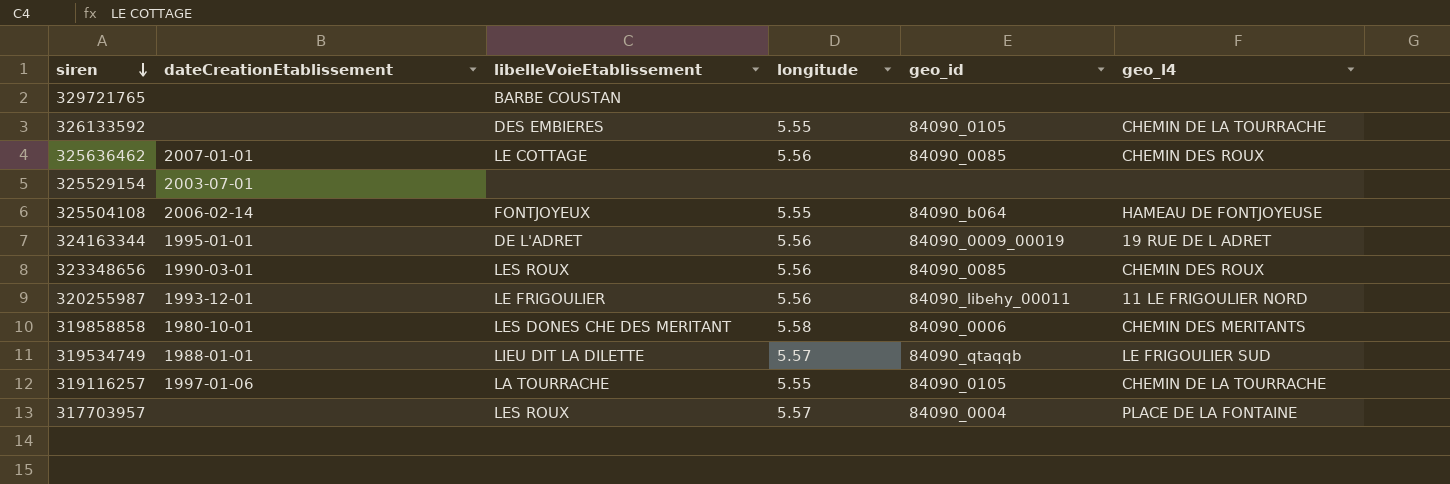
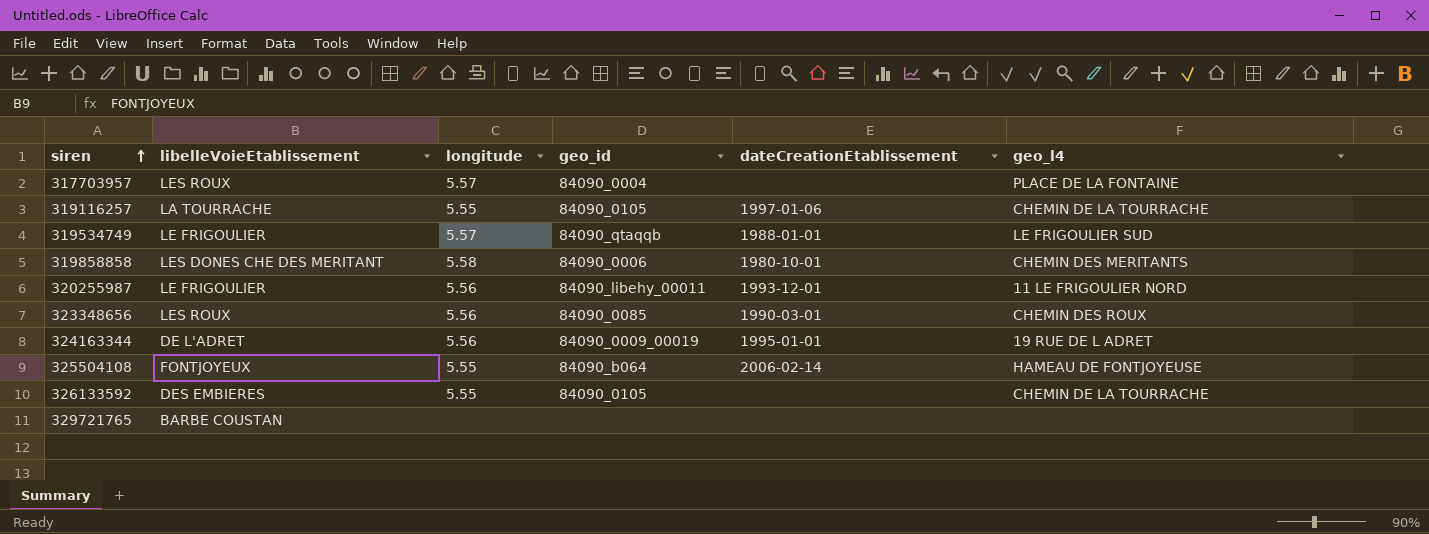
row order: siren descending -> siren ascending
column dateCreationEtablissement | position: 2 -> 5
row 325636462: 2007-01-01 | LE COTTAGE | 5.56 | 84090_0085 | CHEMIN DES ROUX -> none
row 325529154: 2003-07-01 | none | none | none | none -> none
319534749 | libelleVoieEtablissement: LIEU DIT LA DILETTE -> LE FRIGOULIER

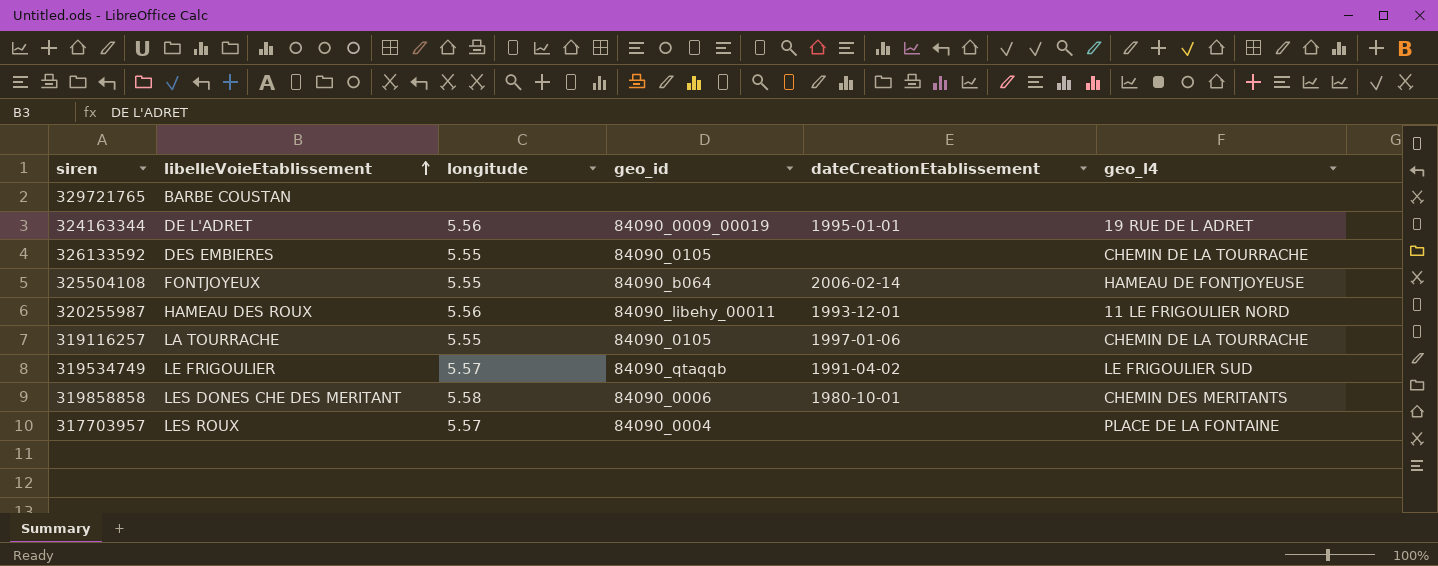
row order: siren ascending -> libelleVoieEtablissement ascending
row 323348656: LES ROUX | 5.56 | 84090_0085 | 1990-03-01 | CHEMIN DES ROUX -> none
320255987 | libelleVoieEtablissement: LE FRIGOULIER -> HAMEAU DES ROUX
319534749 | dateCreationEtablissement: 1988-01-01 -> 1991-04-02

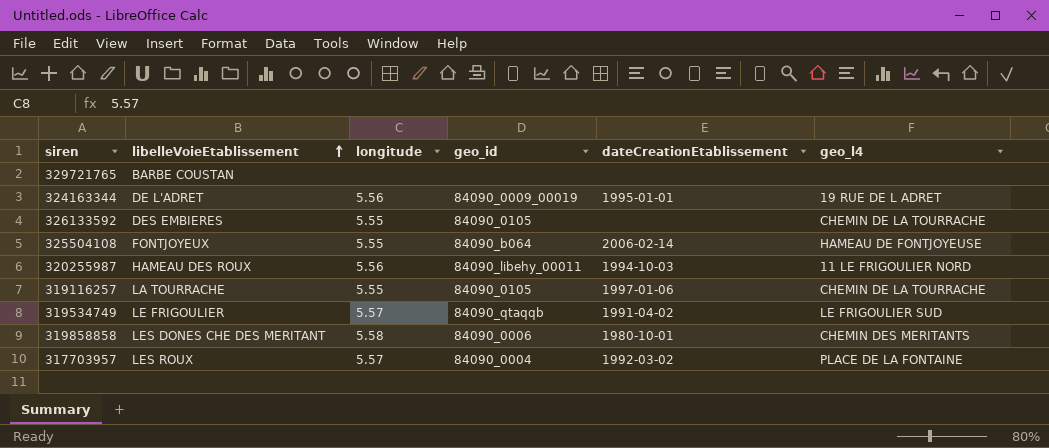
320255987 | dateCreationEtablissement: 1993-12-01 -> 1994-10-03
317703957 | dateCreationEtablissement: none -> 1992-03-02

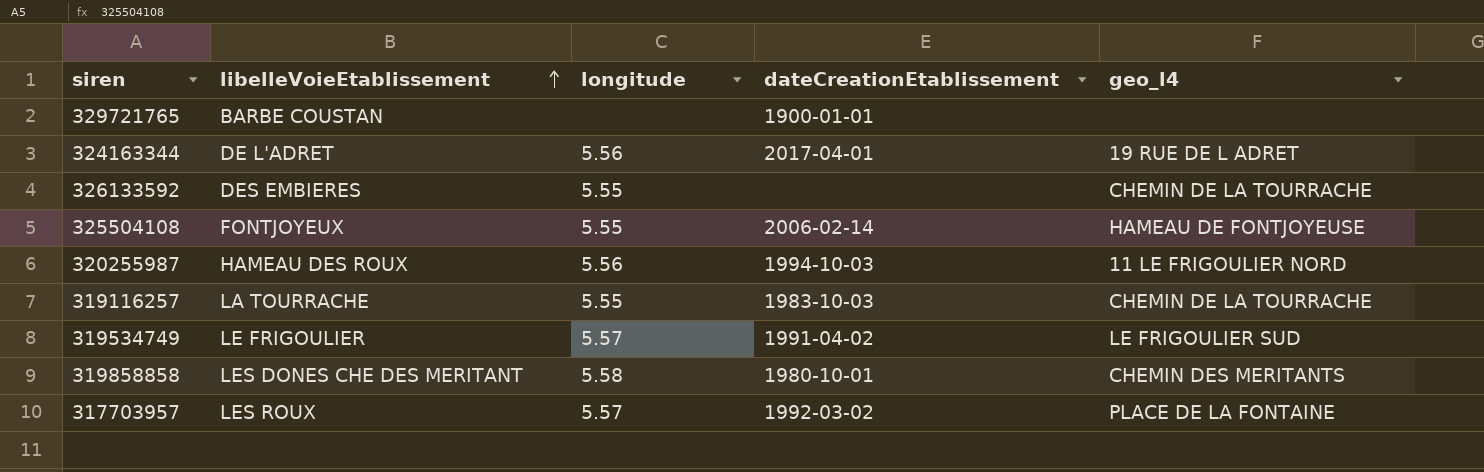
column geo_id | position: 4 -> none
329721765 | dateCreationEtablissement: none -> 1900-01-01
324163344 | dateCreationEtablissement: 1995-01-01 -> 2017-04-01
319116257 | dateCreationEtablissement: 1997-01-06 -> 1983-10-03

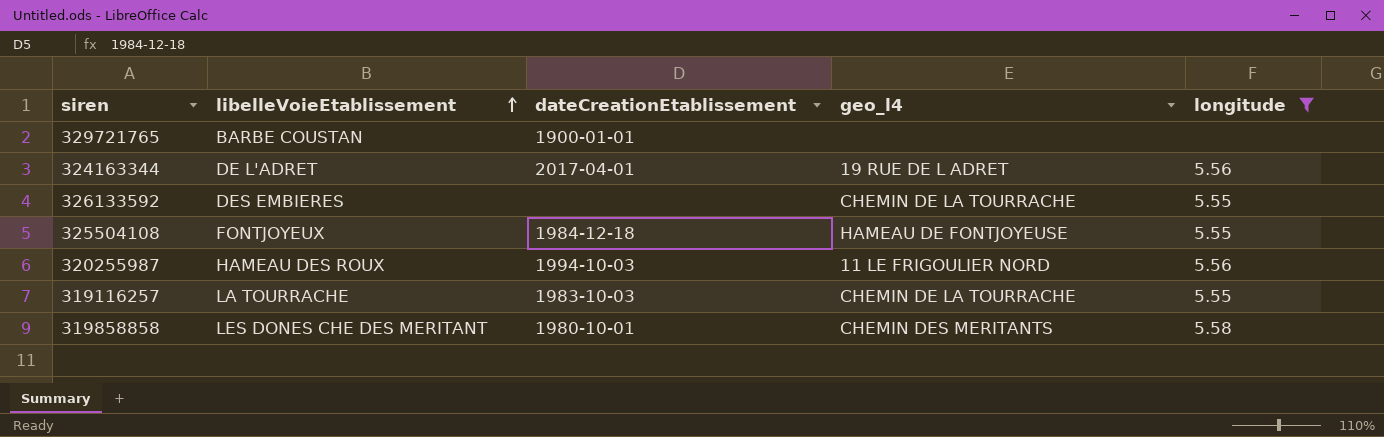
filter: none -> longitude != 5.57
column longitude | position: 3 -> 5
325504108 | dateCreationEtablissement: 2006-02-14 -> 1984-12-18

